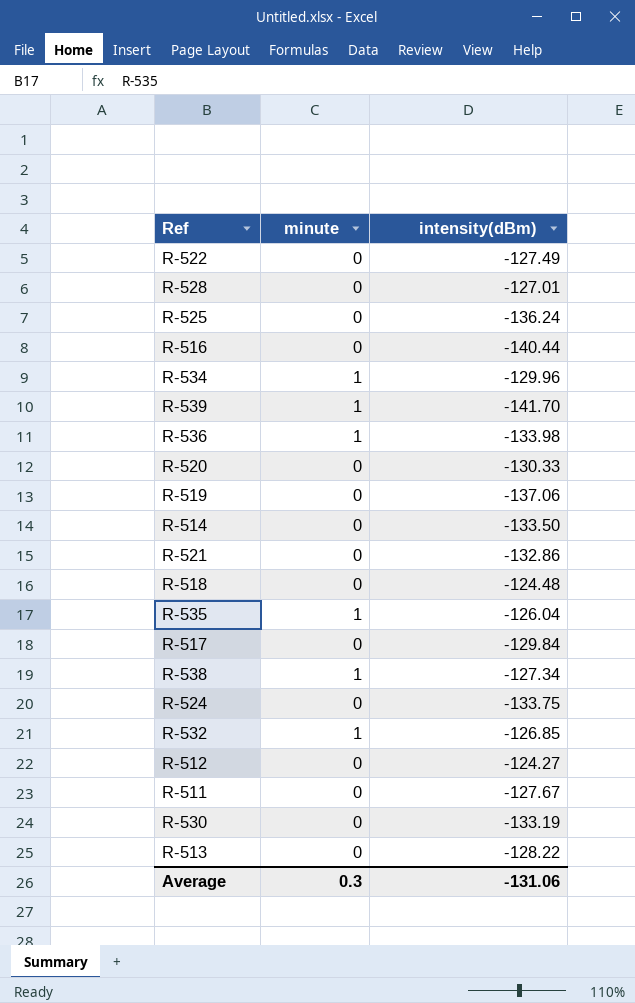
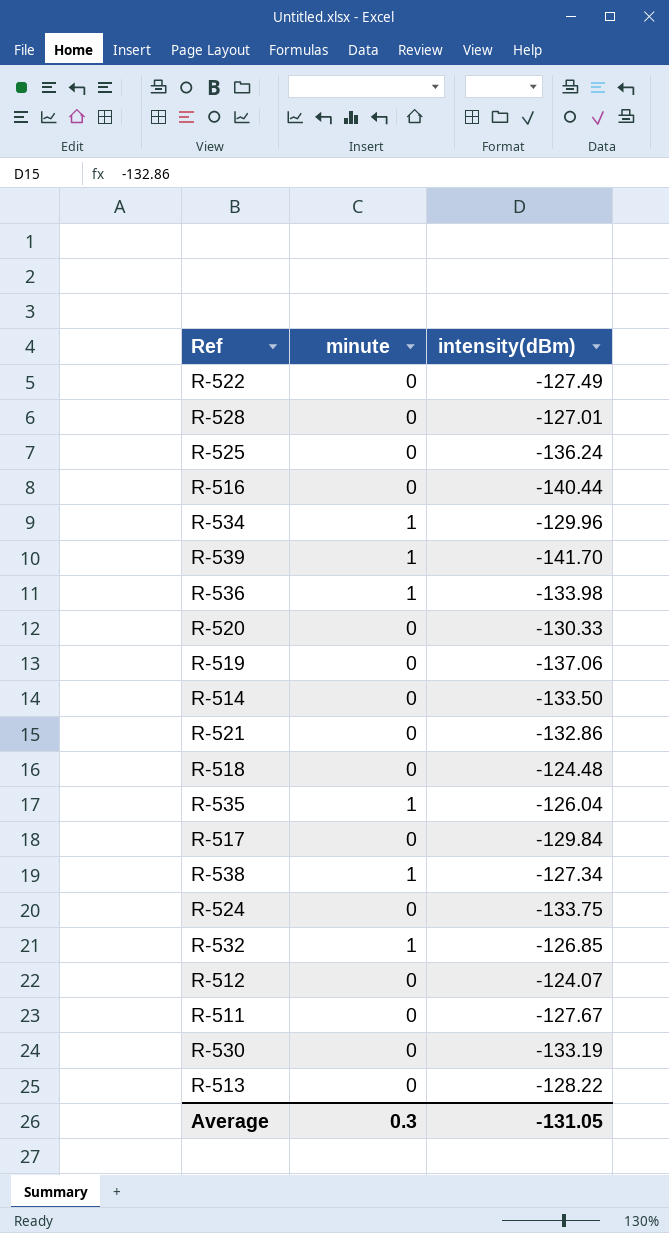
R-512 | intensity(dBm): -124.27 -> -124.07
Average | intensity(dBm): -131.06 -> -131.05

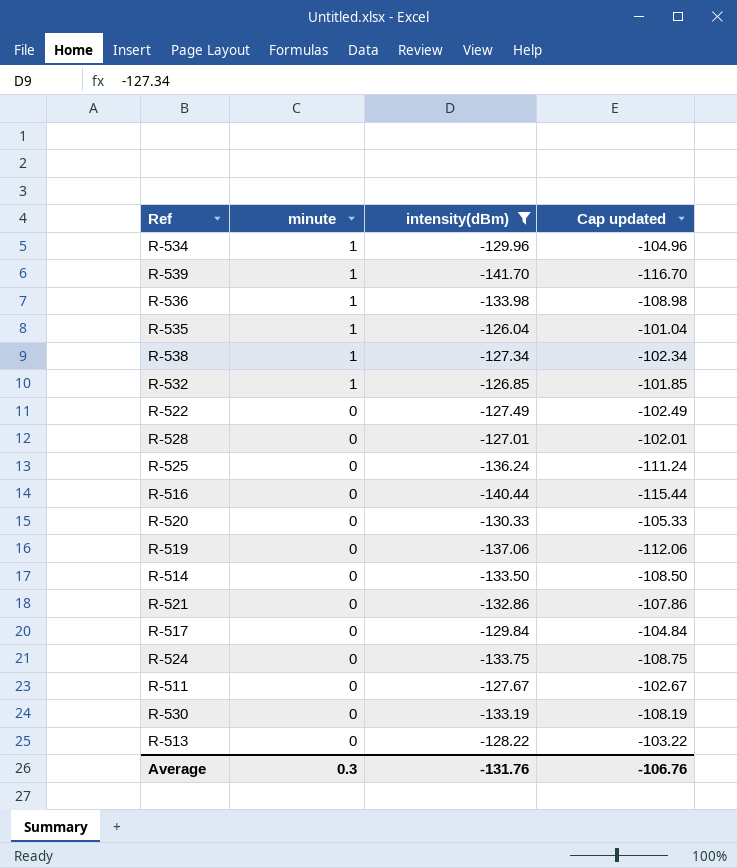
filter: none -> intensity(dBm) <= -126.04
row order: none -> minute descending
column Cap updated | formula: none -> [intensity(dBm)] + 25
Average | intensity(dBm): -131.05 -> -131.76

